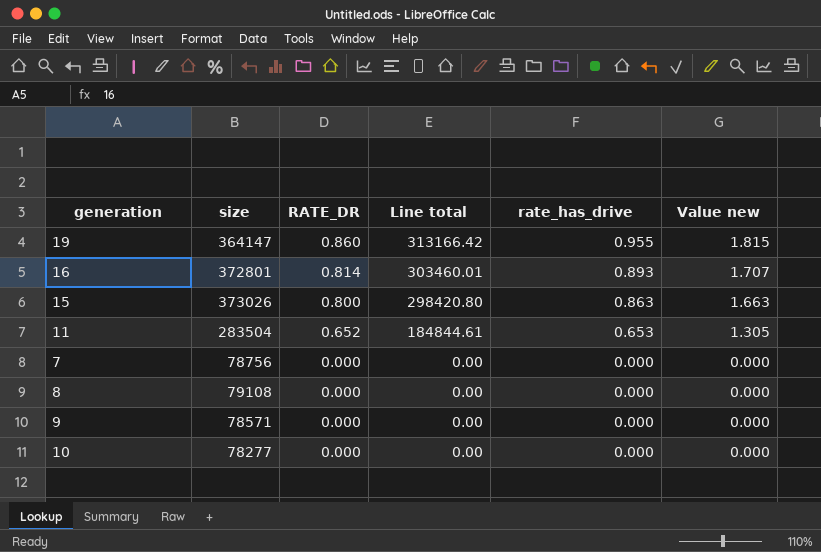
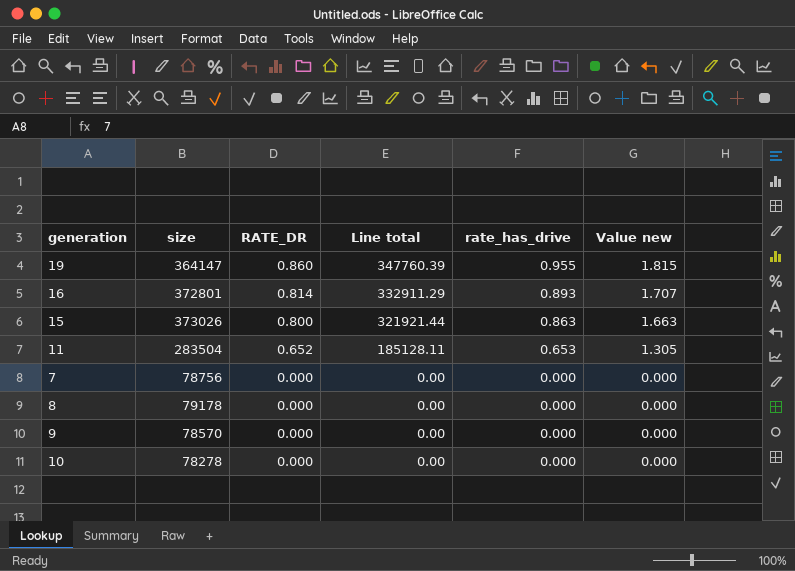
column Line total | formula: [size] * [RATE_DR] -> [size] * [rate_has_drive]
8 | size: 79108 -> 79178
9 | size: 78571 -> 78570
10 | size: 78277 -> 78278

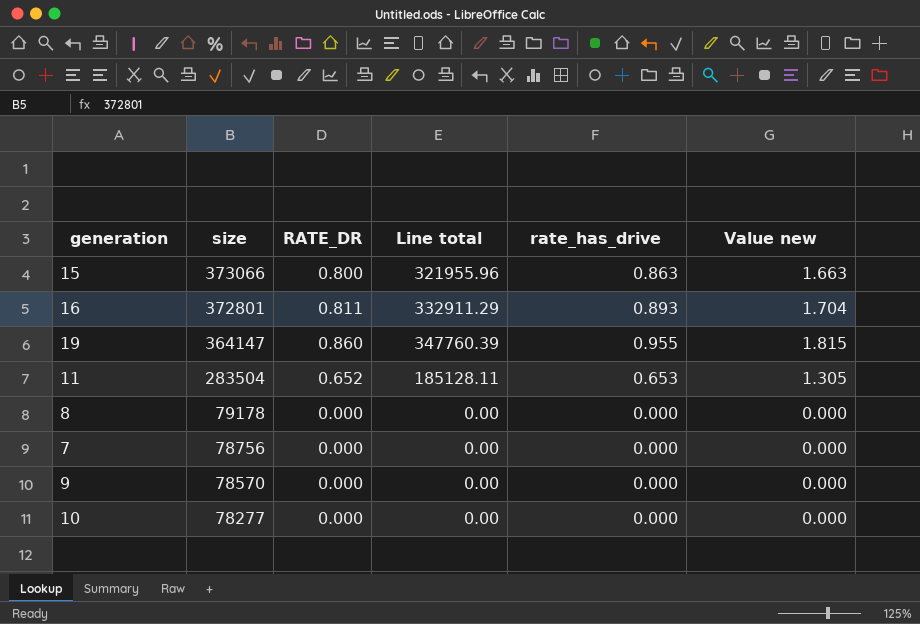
row order: RATE_DR descending -> size descending
15 | size: 373026 -> 373066
15 | Line total: 321921.44 -> 321955.96
16 | RATE_DR: 0.814 -> 0.811
16 | Value new: 1.707 -> 1.704
10 | size: 78278 -> 78277

